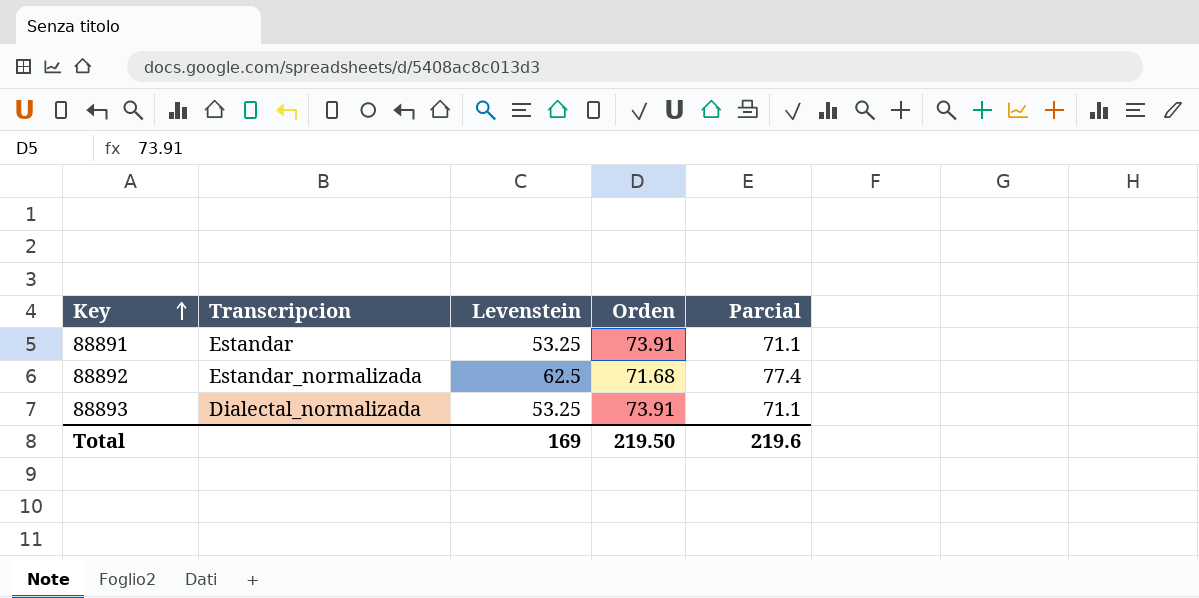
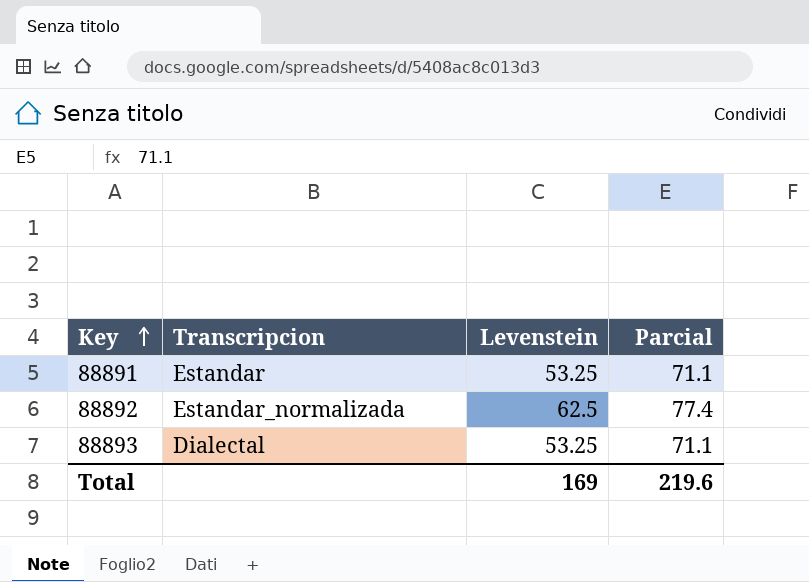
column Orden | position: 4 -> none
88893 | Transcripcion: Dialectal_normalizada -> Dialectal

